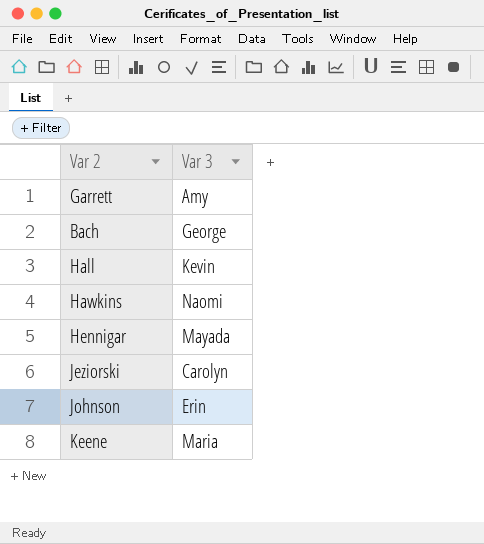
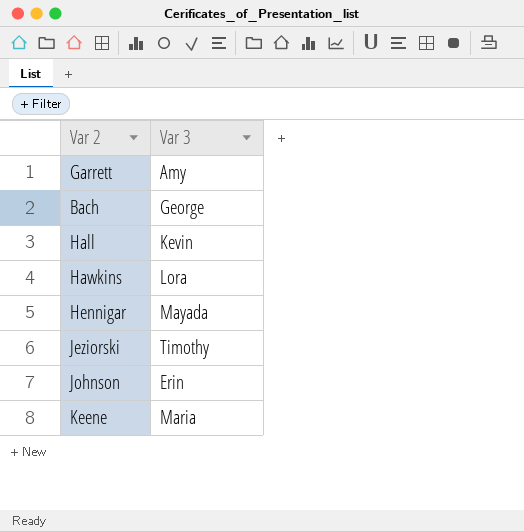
Hawkins | Var 3: Naomi -> Lora
Jeziorski | Var 3: Carolyn -> Timothy

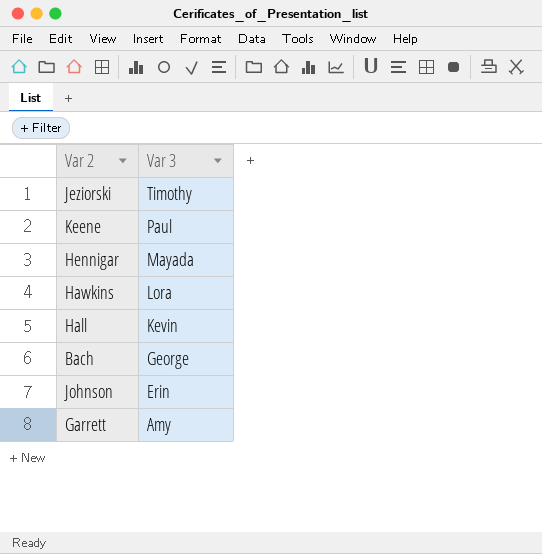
row order: none -> Var 3 descending
Keene | Var 3: Maria -> Paul

